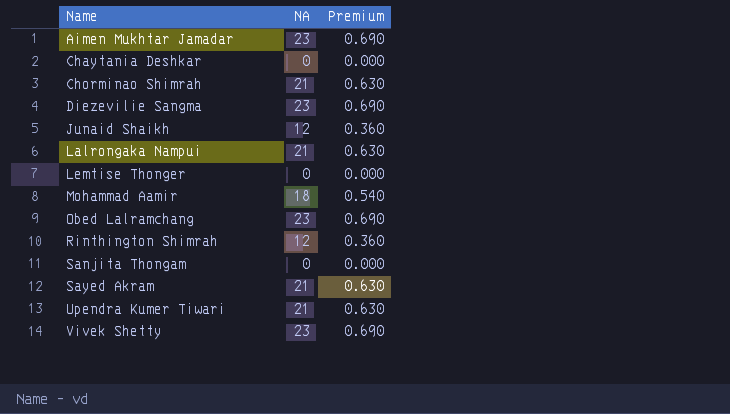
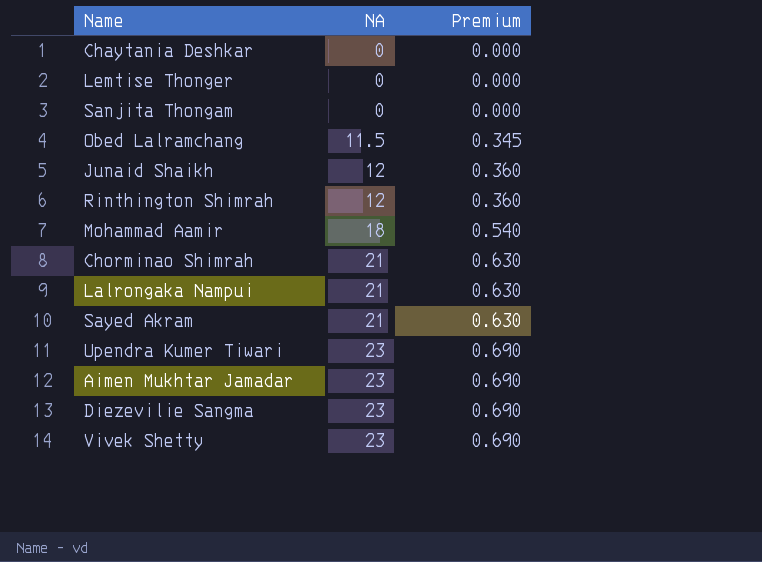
row order: Name ascending -> NA ascending
Obed Lalramchang | NA: 23 -> 11.5
Obed Lalramchang | Premium: 0.690 -> 0.345
Upendra Kumer Tiwari | NA: 21 -> 23
Upendra Kumer Tiwari | Premium: 0.630 -> 0.690

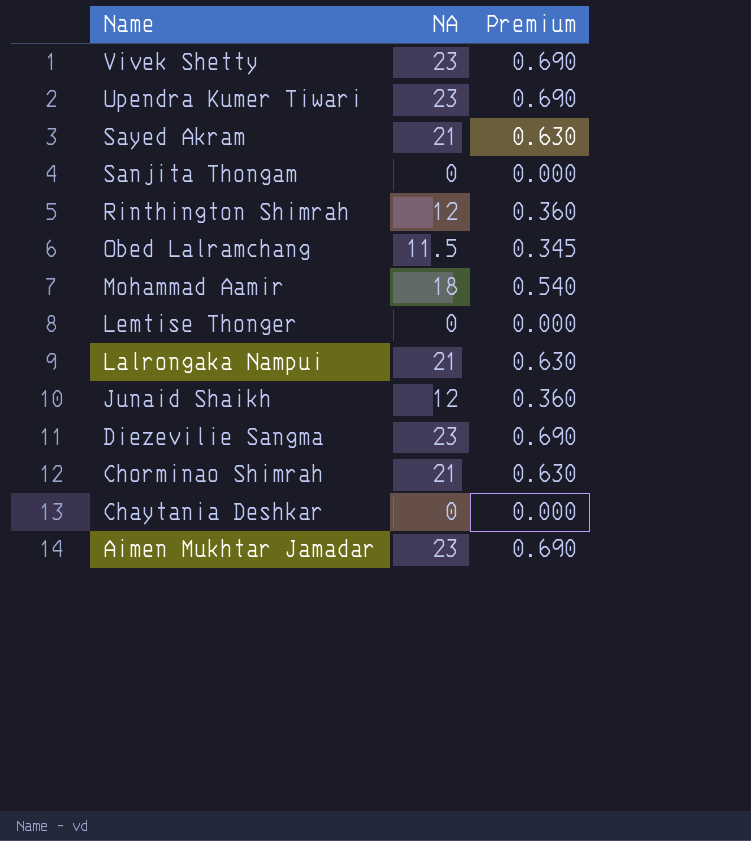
row order: NA ascending -> Name descending

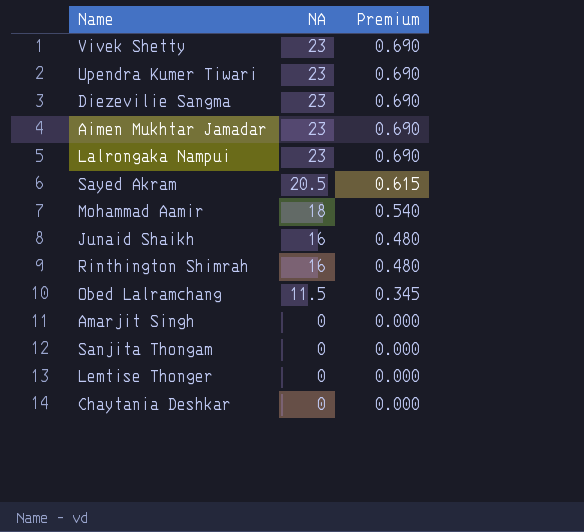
row order: Name descending -> NA descending
row Chorminao Shimrah: 21 | 0.630 -> none
Lalrongaka Nampui | NA: 21 -> 23
Lalrongaka Nampui | Premium: 0.630 -> 0.690
Sayed Akram | NA: 21 -> 20.5
Sayed Akram | Premium: 0.630 -> 0.615
Junaid Shaikh | NA: 12 -> 16
Junaid Shaikh | Premium: 0.360 -> 0.480
Rinthington Shimrah | NA: 12 -> 16
Rinthington Shimrah | Premium: 0.360 -> 0.480
row Amarjit Singh: none -> 0 | 0.000

